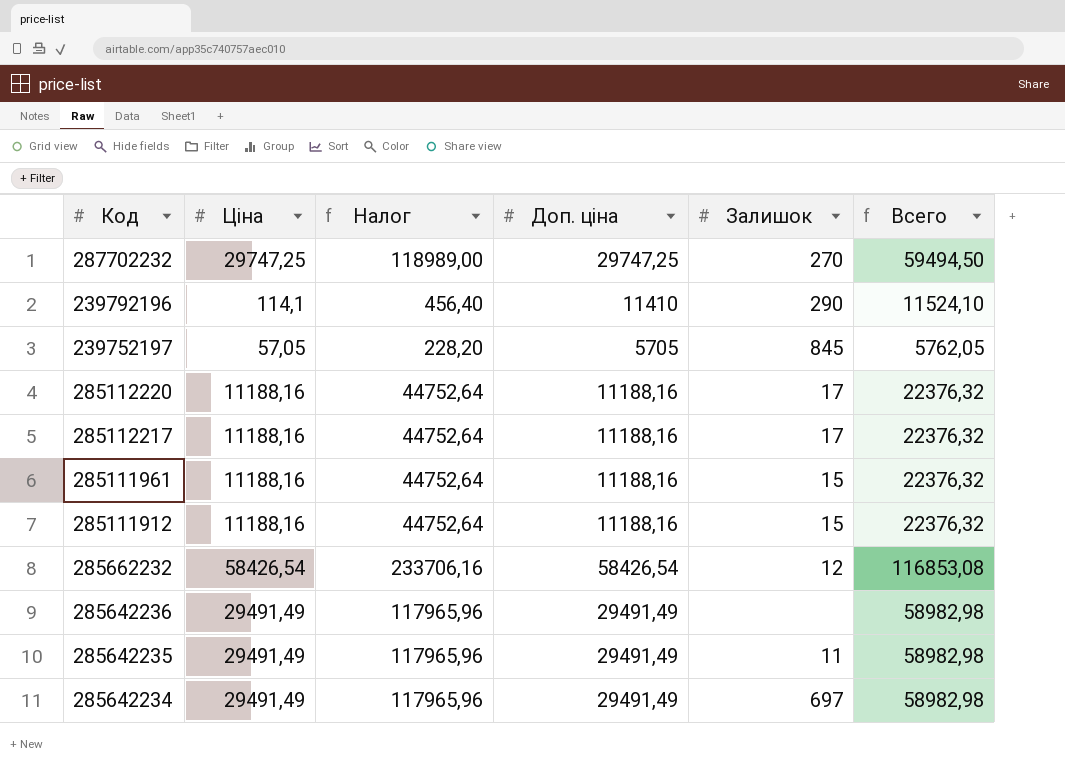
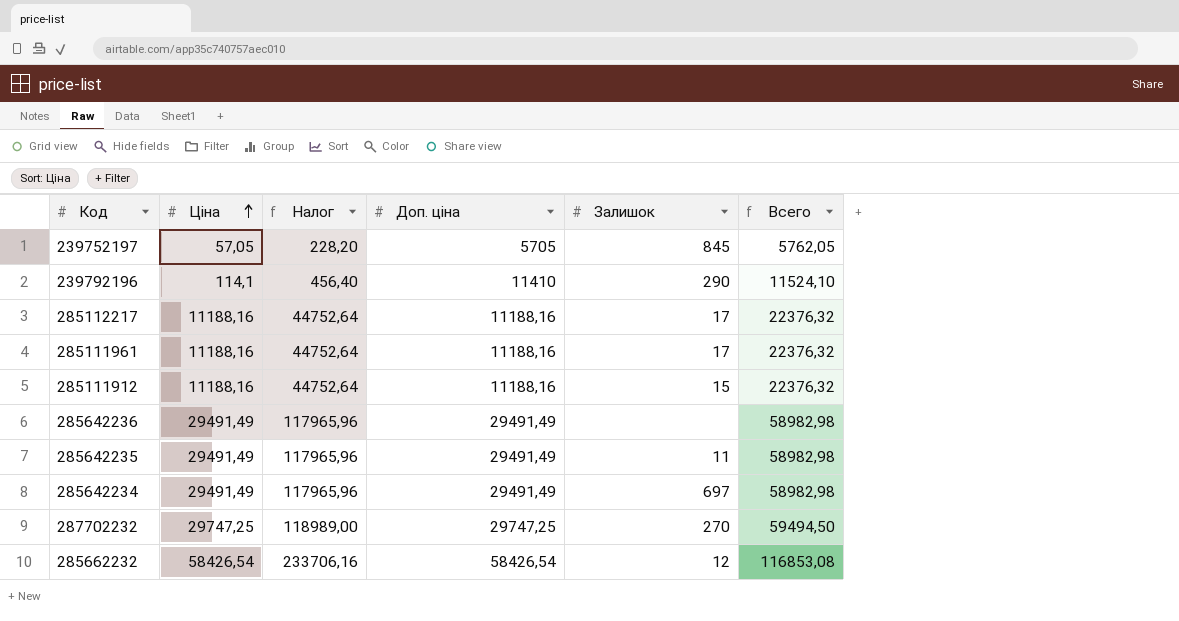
row order: none -> Ціна ascending
row 285112220: 11188,16 | 44752,64 | 11188,16 | 17 | 22376,32 -> none
285111961 | Залишок: 15 -> 17

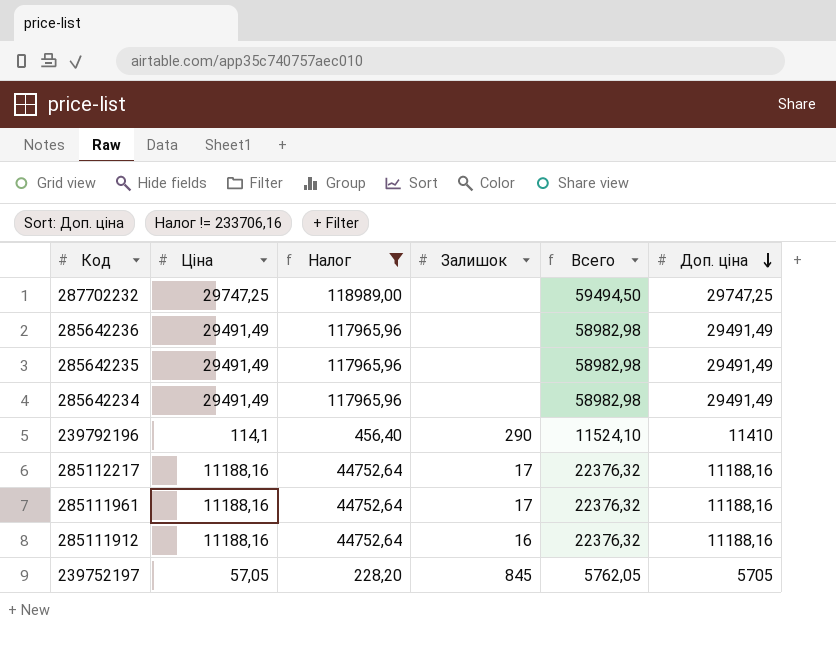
filter: none -> Налог != 233706,16
row order: Ціна ascending -> Доп. ціна descending
column Доп. ціна | position: 4 -> 6
287702232 | Залишок: 270 -> none
285642235 | Залишок: 11 -> none
285642234 | Залишок: 697 -> none
285111912 | Залишок: 15 -> 16

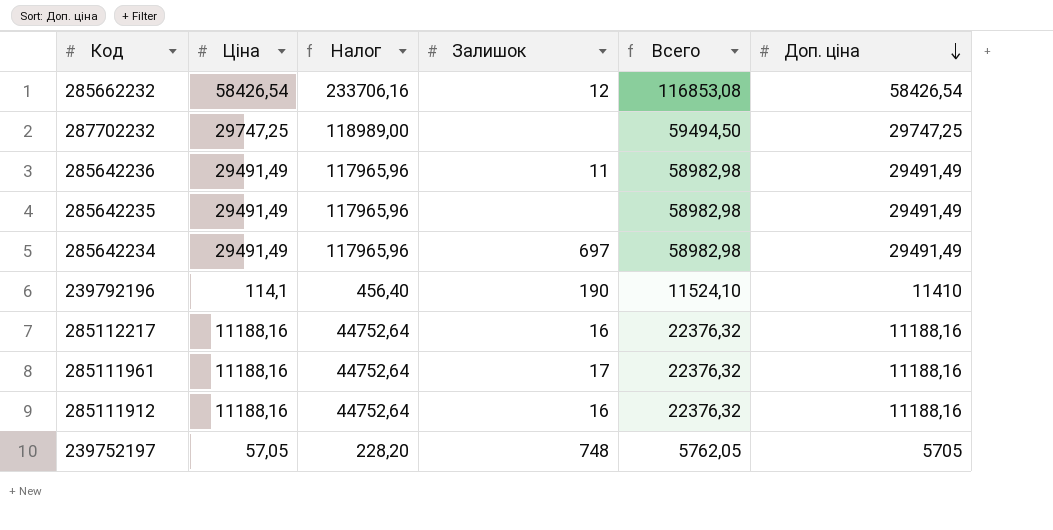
filter: Налог != 233706,16 -> none
285642236 | Залишок: none -> 11
285642234 | Залишок: none -> 697
239792196 | Залишок: 290 -> 190
285112217 | Залишок: 17 -> 16
239752197 | Залишок: 845 -> 748

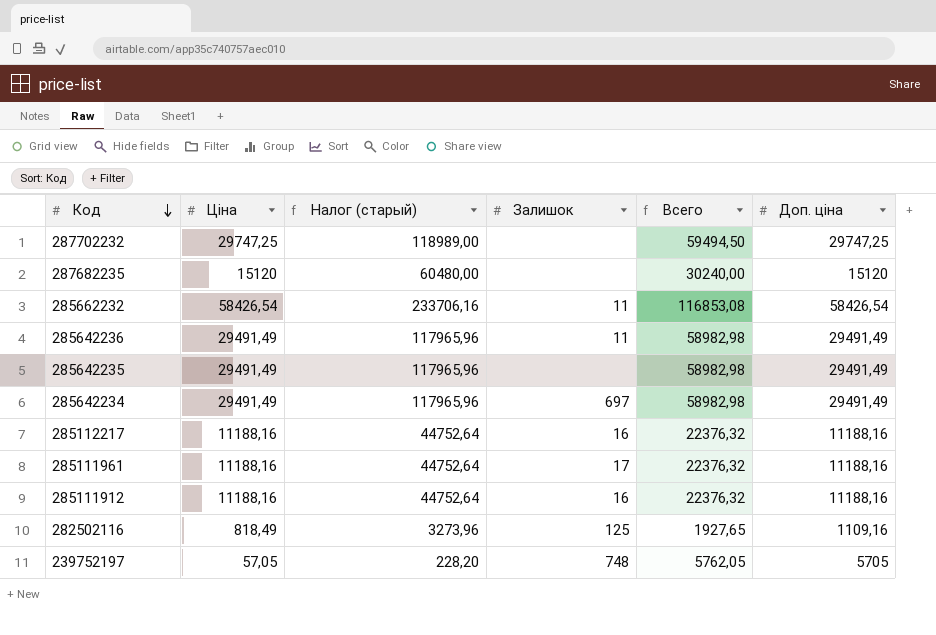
row order: Доп. ціна descending -> Код descending
column name: Налог -> Налог (старый)
row 239792196: 114,1 | 456,40 | 190 | 11524,10 | 11410 -> none
row 287682235: none -> 15120 | 60480,00 | none | 30240,00 | 15120
285662232 | Залишок: 12 -> 11
row 282502116: none -> 818,49 | 3273,96 | 125 | 1927,65 | 1109,16

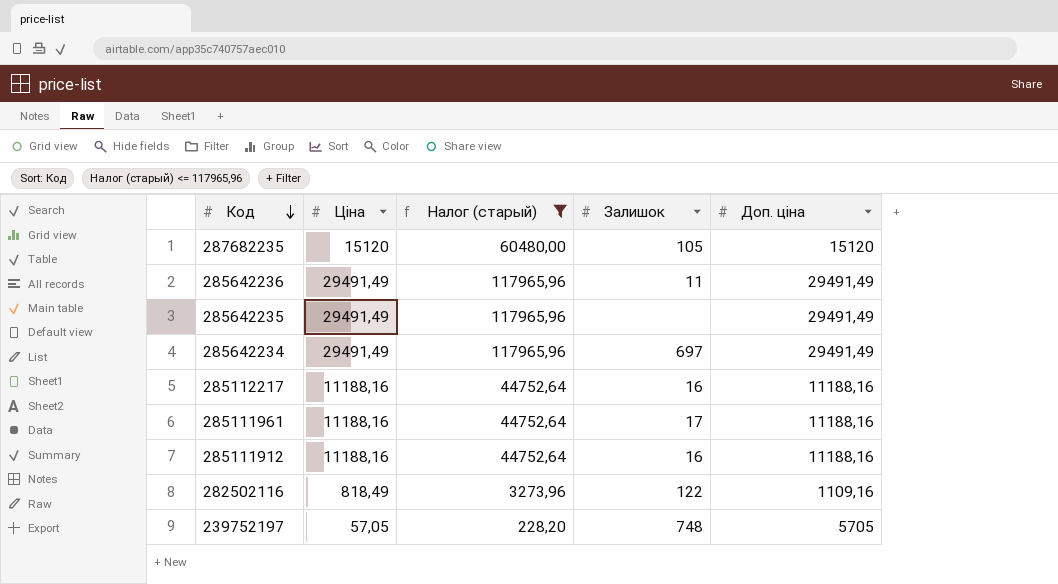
filter: none -> Налог (старый) <= 117965,96
column Всего | formula: [Ціна] + [Доп. ціна] -> none
287682235 | Залишок: none -> 105
282502116 | Залишок: 125 -> 122

